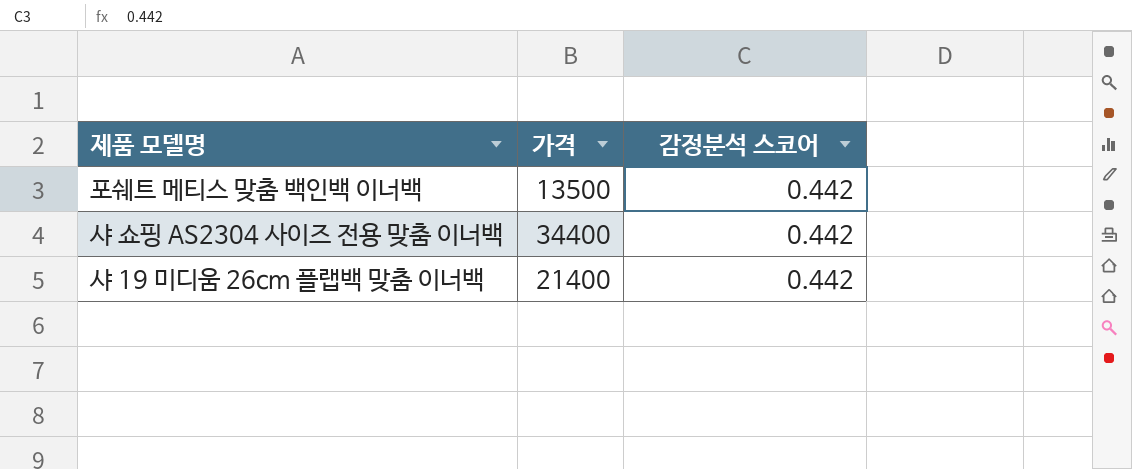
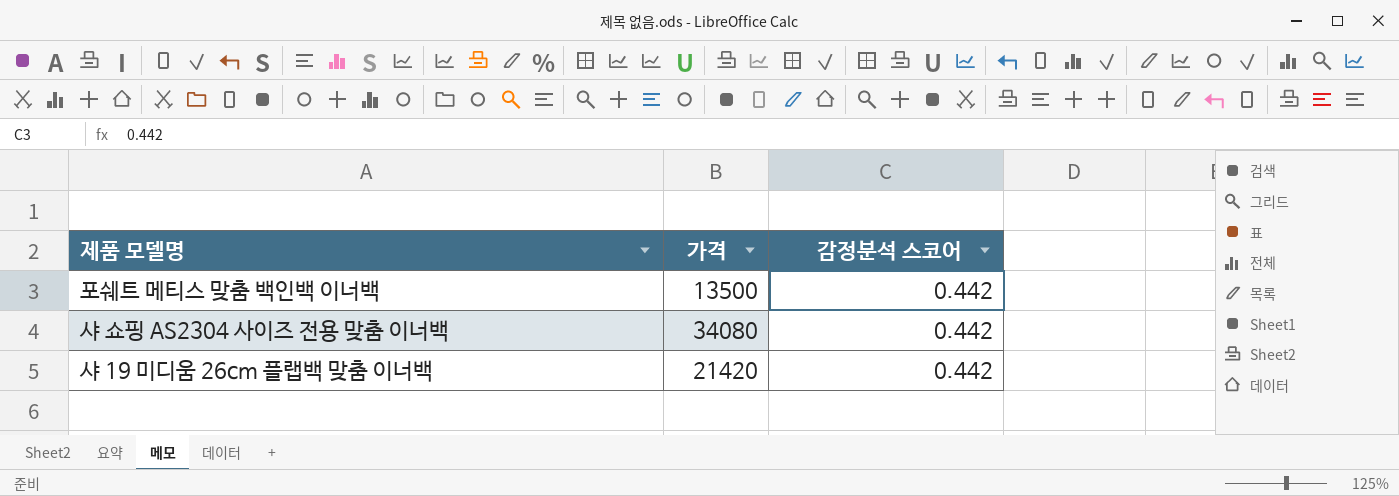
샤 쇼핑 AS2304 사이즈 전용 맞춤 이너백 | 가격: 34400 -> 34080
샤 19 미디움 26cm 플랩백 맞춤 이너백 | 가격: 21400 -> 21420

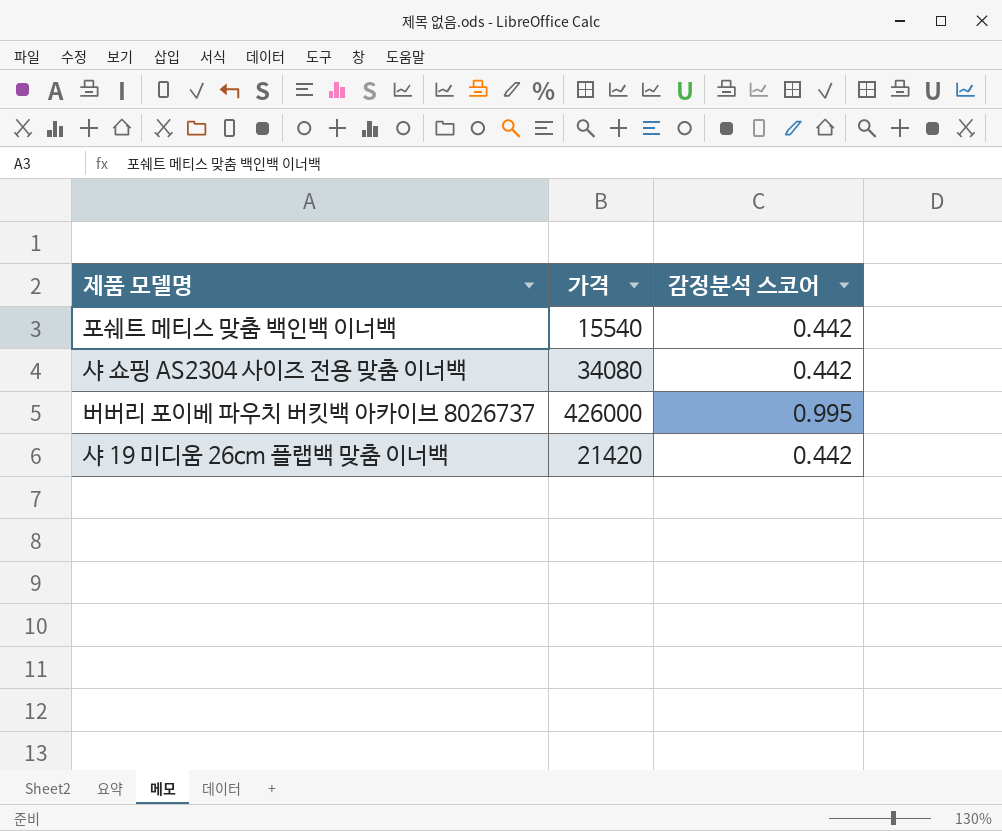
포쉐트 메티스 맞춤 백인백 이너백 | 가격: 13500 -> 15540
row 버버리 포이베 파우치 버킷백 아카이브 8026737: none -> 426000 | 0.995

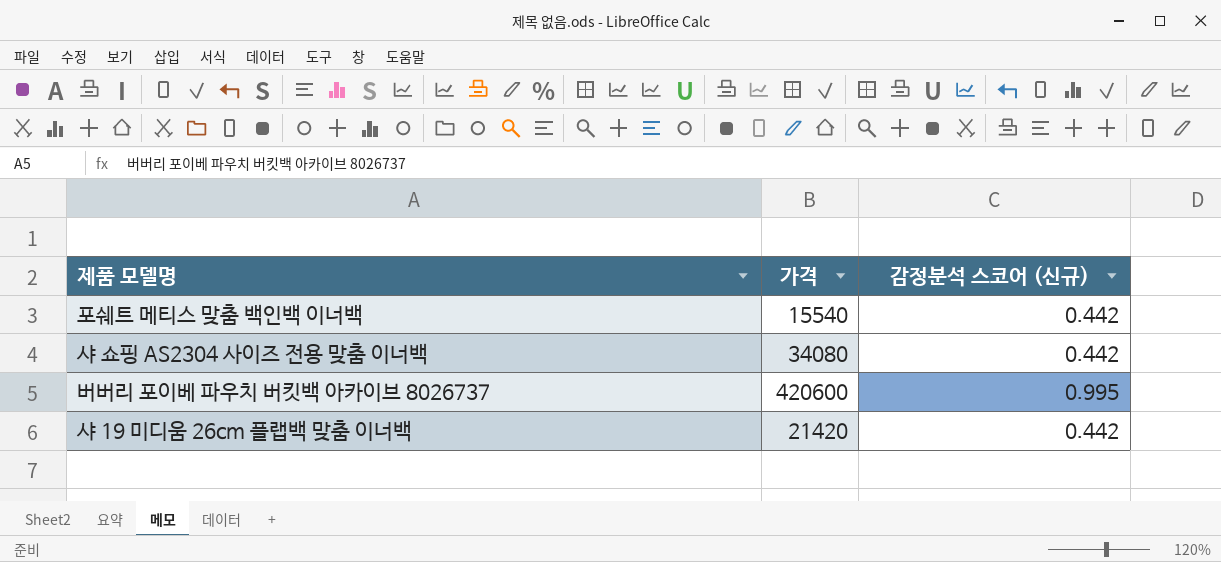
column name: 감정분석 스코어 -> 감정분석 스코어 (신규)
버버리 포이베 파우치 버킷백 아카이브 8026737 | 가격: 426000 -> 420600

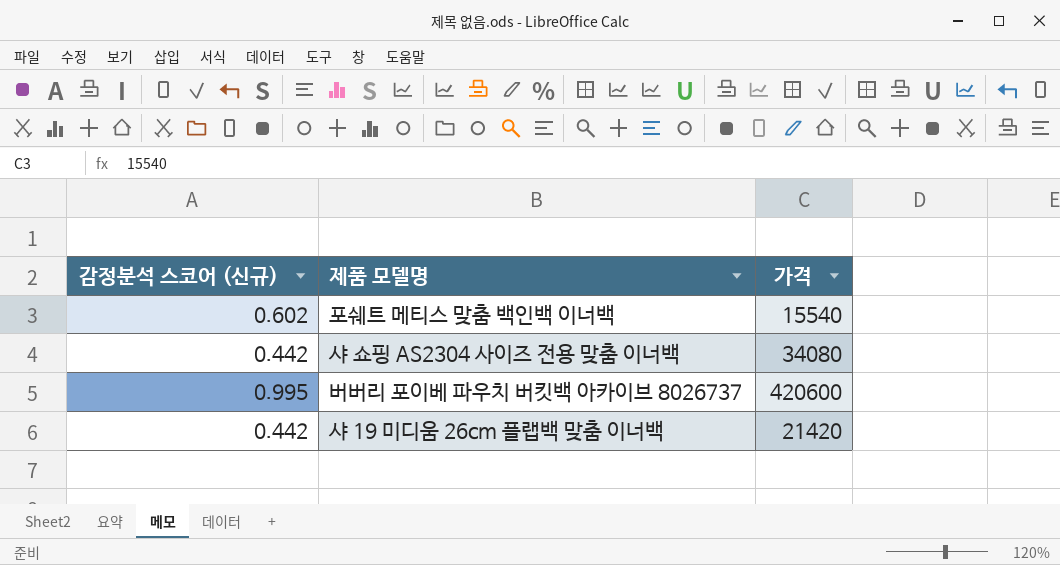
column 감정분석 스코어 (신규) | position: 3 -> 1
포쉐트 메티스 맞춤 백인백 이너백 | 감정분석 스코어 (신규): 0.442 -> 0.602

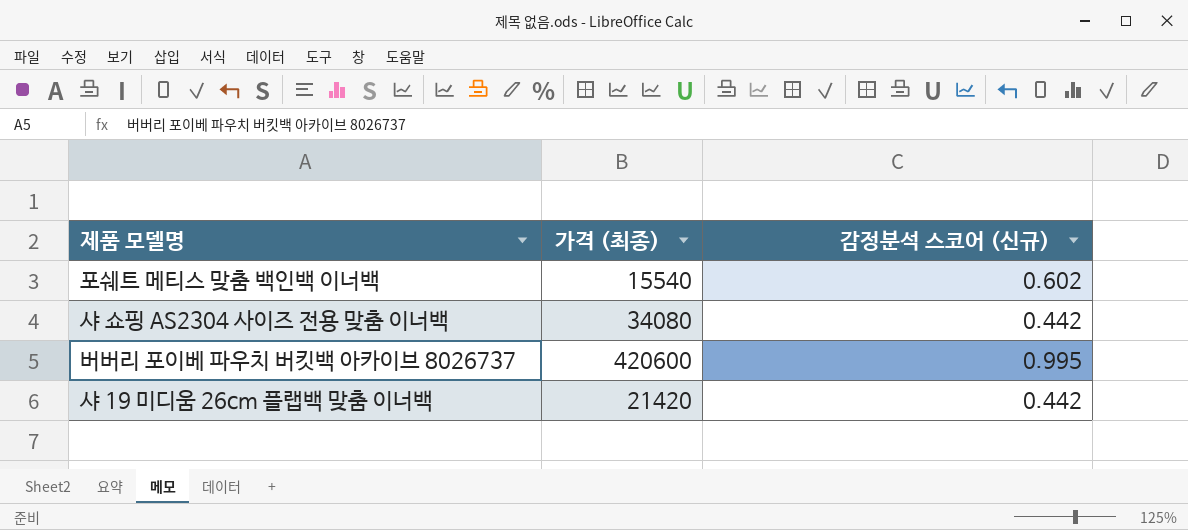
column name: 가격 -> 가격 (최종)
column 감정분석 스코어 (신규) | position: 1 -> 3

